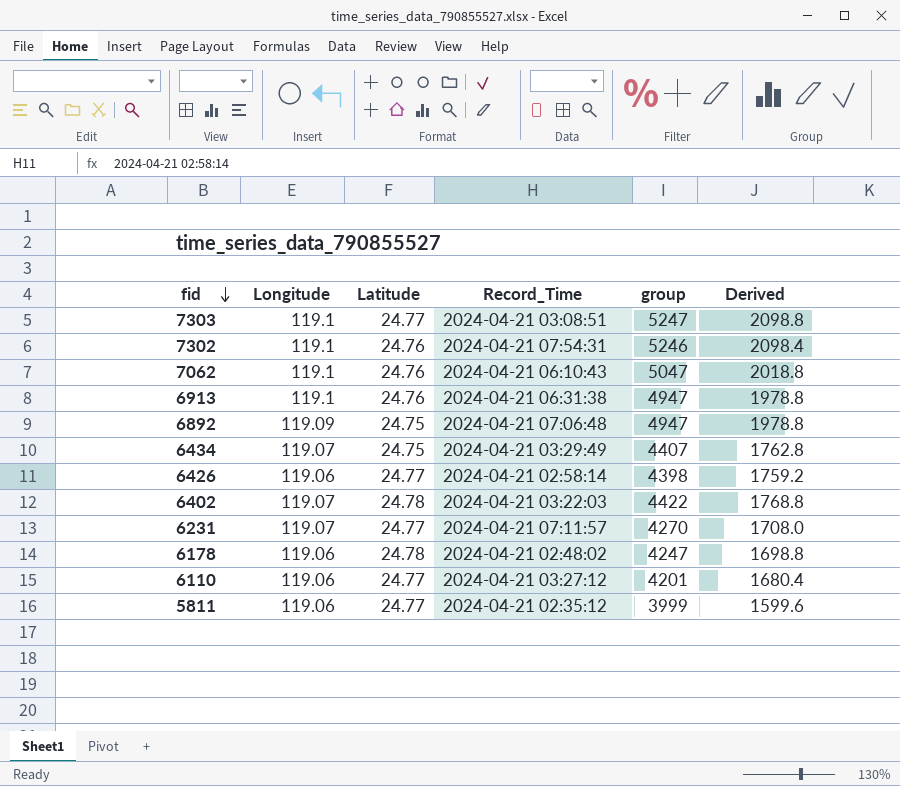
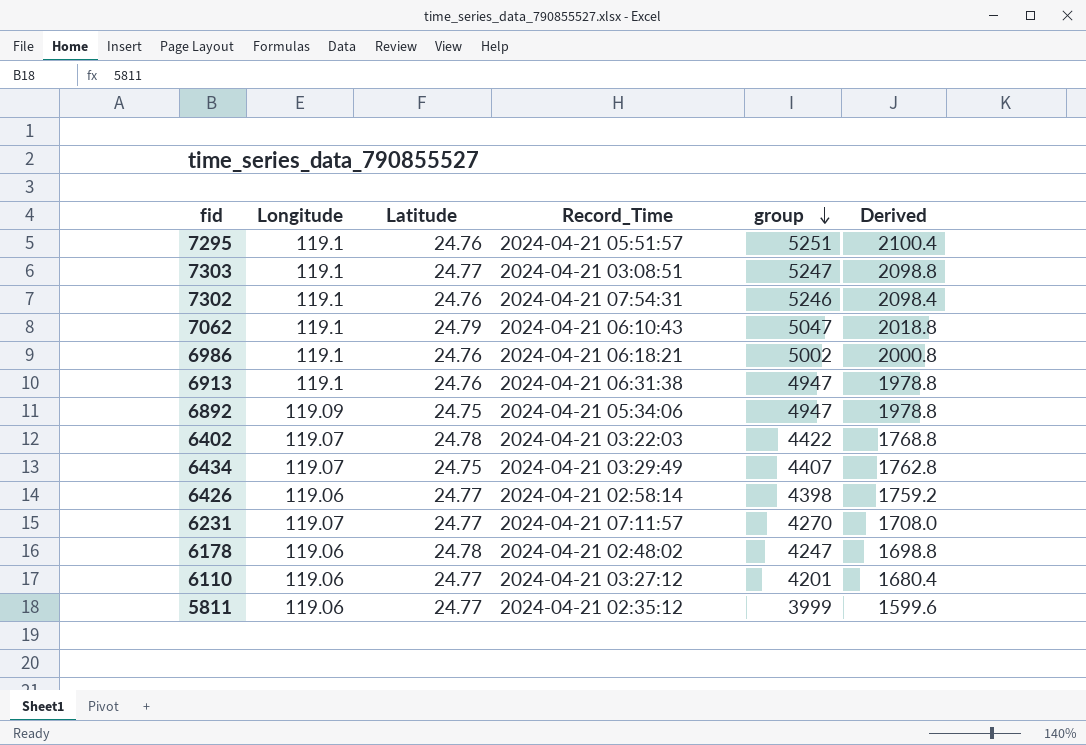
row order: fid descending -> group descending
row 7295: none -> 119.1 | 24.76 | 2024-04-21 05:51:57 | 5251 | 2100.4
7062 | Latitude: 24.76 -> 24.79
row 6986: none -> 119.1 | 24.76 | 2024-04-21 06:18:21 | 5002 | 2000.8
6892 | Record_Time: 2024-04-21 07:06:48 -> 2024-04-21 05:34:06

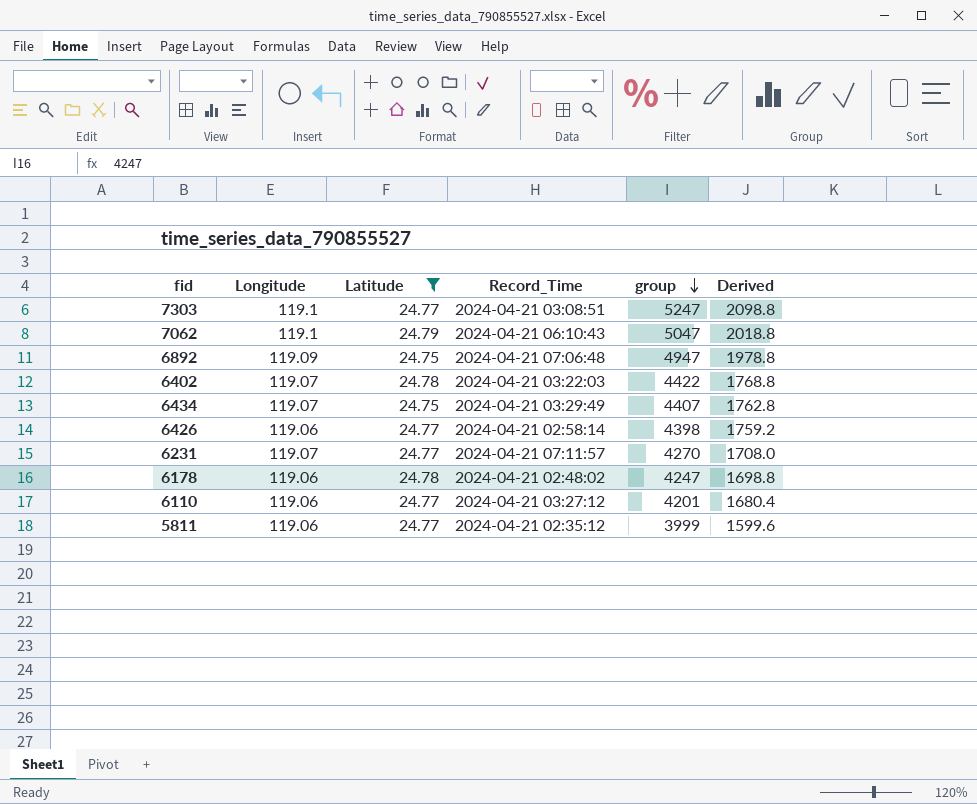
filter: none -> Latitude != 24.76
6892 | Record_Time: 2024-04-21 05:34:06 -> 2024-04-21 07:06:48

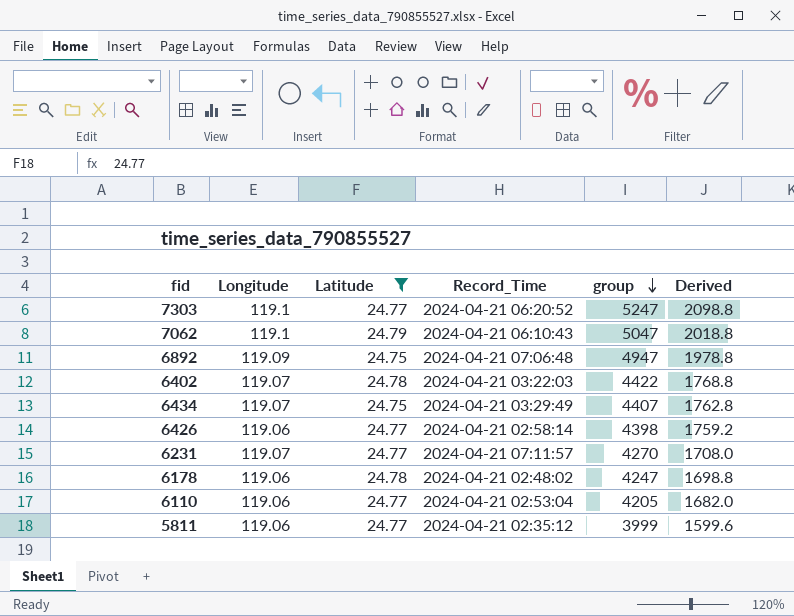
7303 | Record_Time: 2024-04-21 03:08:51 -> 2024-04-21 06:20:52
6110 | Record_Time: 2024-04-21 03:27:12 -> 2024-04-21 02:53:04
6110 | group: 4201 -> 4205
6110 | Derived: 1680.4 -> 1682.0

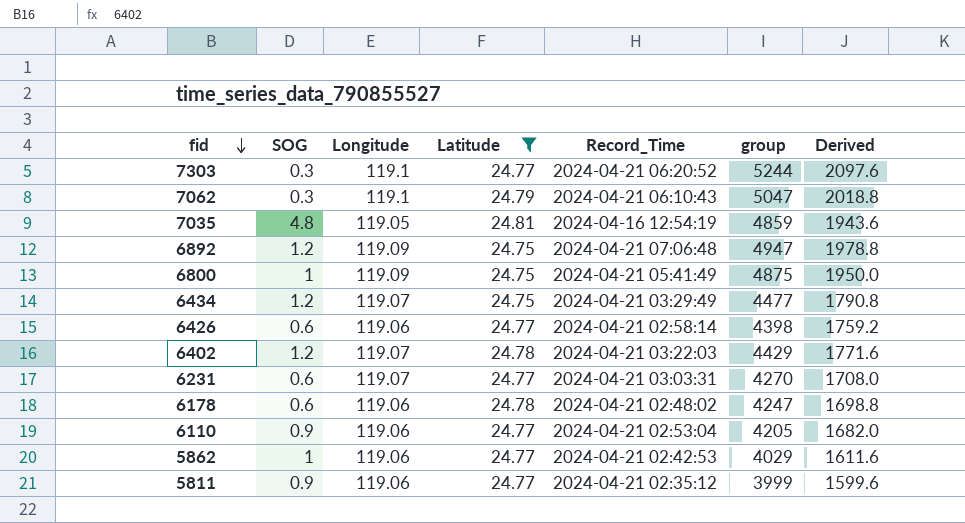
row order: group descending -> fid descending
column SOG | position: none -> 2
7303 | group: 5247 -> 5244
7303 | Derived: 2098.8 -> 2097.6
row 7035: none -> 4.8 | 119.05 | 24.81 | 2024-04-16 12:54:19 | 4859 | 1943.6
row 6800: none -> 1 | 119.09 | 24.75 | 2024-04-21 05:41:49 | 4875 | 1950.0
6434 | group: 4407 -> 4477
6434 | Derived: 1762.8 -> 1790.8
6402 | group: 4422 -> 4429
6402 | Derived: 1768.8 -> 1771.6
6231 | Record_Time: 2024-04-21 07:11:57 -> 2024-04-21 03:03:31
row 5862: none -> 1 | 119.06 | 24.77 | 2024-04-21 02:42:53 | 4029 | 1611.6

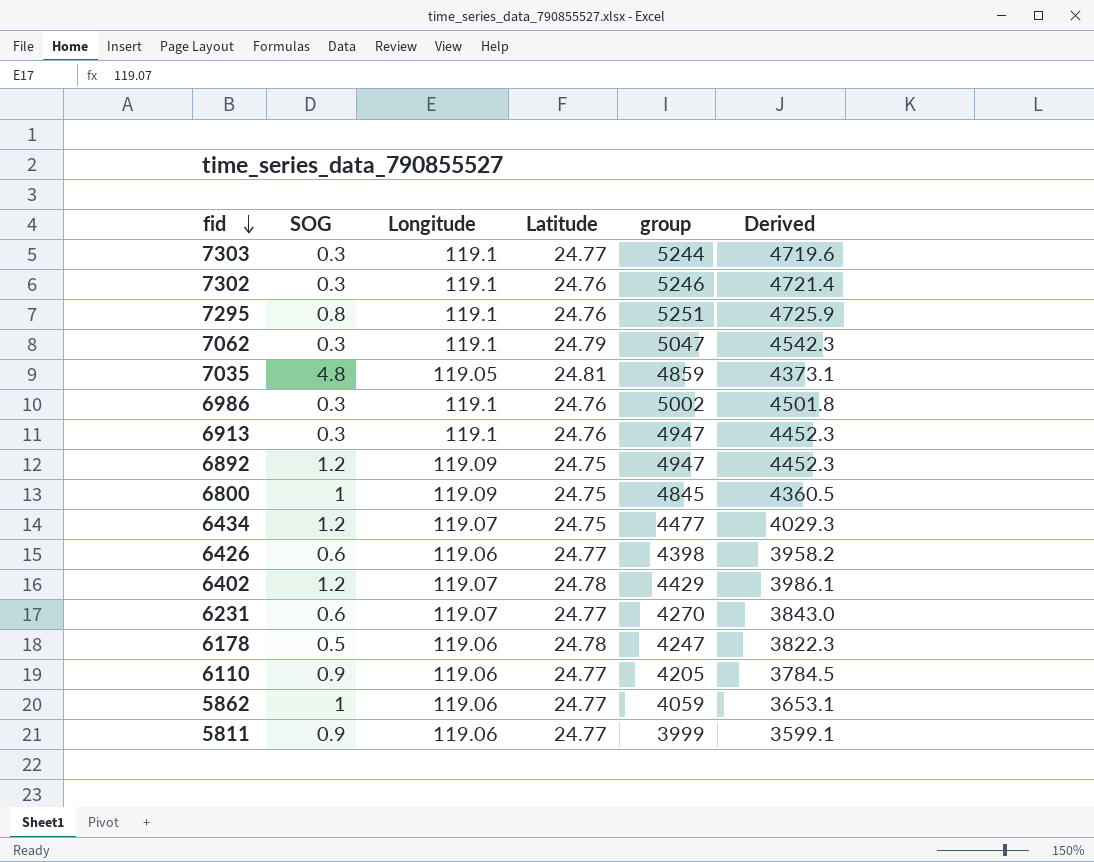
filter: Latitude != 24.76 -> none
column Record_Time | position: 5 -> none
column Derived | formula: [group] * 0.4 -> [group] * 0.9
6800 | group: 4875 -> 4845
6178 | SOG: 0.6 -> 0.5
5862 | group: 4029 -> 4059

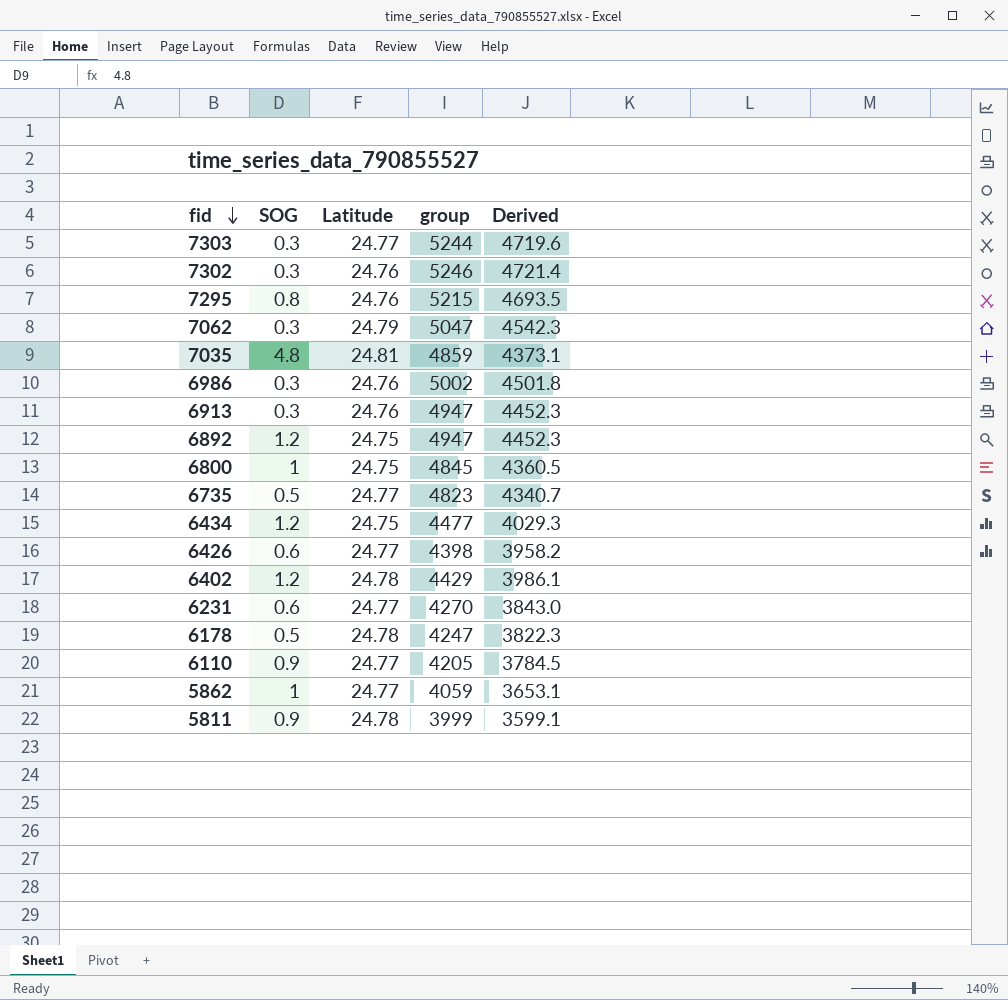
column Longitude | position: 3 -> none
7295 | group: 5251 -> 5215
7295 | Derived: 4725.9 -> 4693.5
row 6735: none -> 0.5 | 24.77 | 4823 | 4340.7
5811 | Latitude: 24.77 -> 24.78

